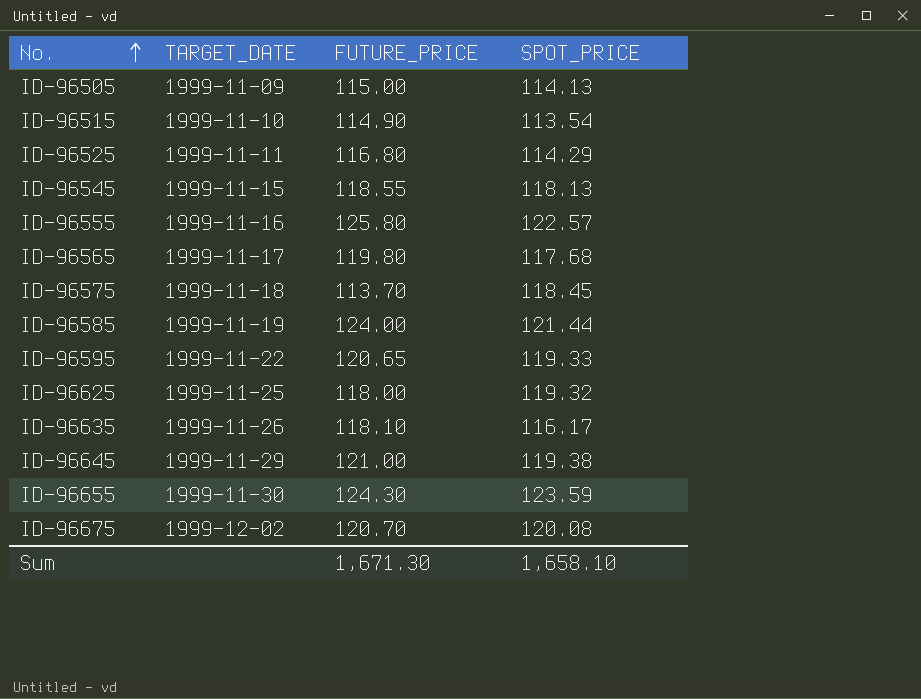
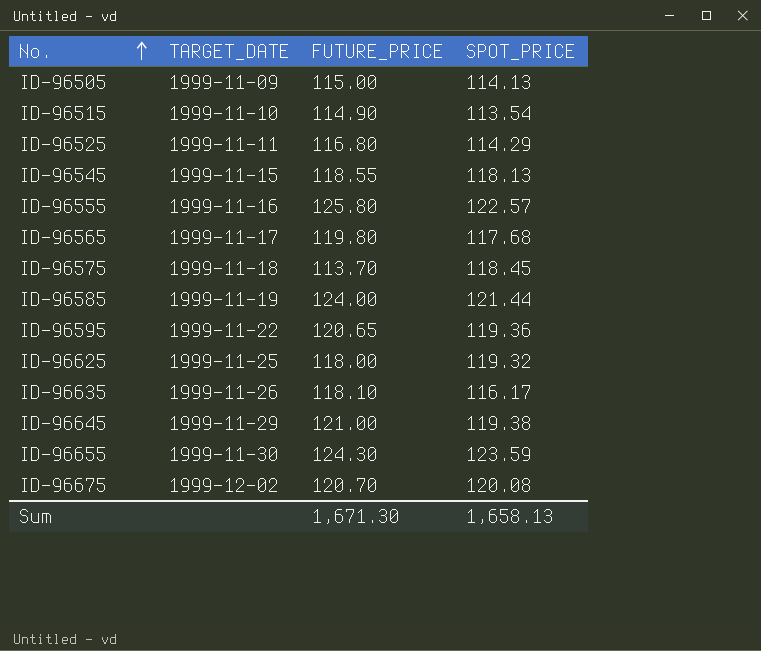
ID-96595 | SPOT_PRICE: 119.33 -> 119.36
Sum | SPOT_PRICE: 1,658.10 -> 1,658.13

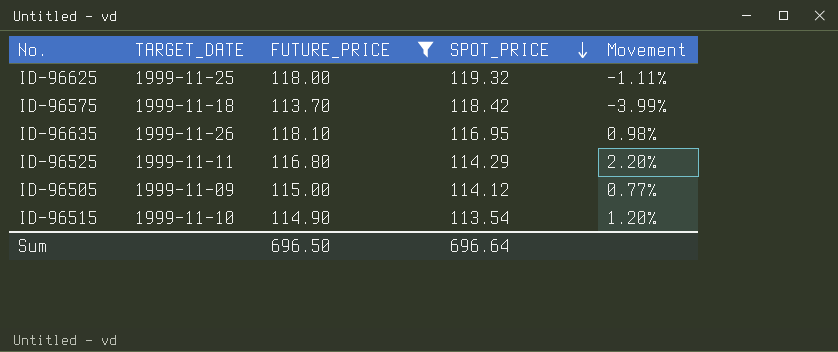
filter: none -> FUTURE_PRICE <= 118.10
row order: No. ascending -> SPOT_PRICE descending
column Movement | formula: none -> ([FUTURE_PRICE] - [SPOT_PRICE]) / [SPOT_PRICE]
ID-96575 | SPOT_PRICE: 118.45 -> 118.42
ID-96635 | SPOT_PRICE: 116.17 -> 116.95
ID-96505 | SPOT_PRICE: 114.13 -> 114.12
Sum | FUTURE_PRICE: 1,671.30 -> 696.50
Sum | SPOT_PRICE: 1,658.13 -> 696.64

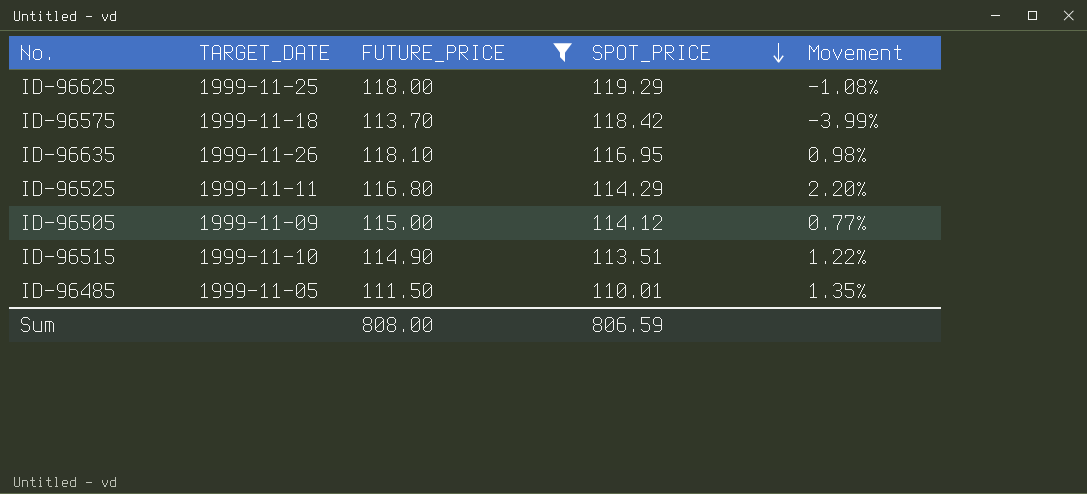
ID-96625 | SPOT_PRICE: 119.32 -> 119.29
ID-96625 | Movement: -1.11% -> -1.08%
ID-96515 | SPOT_PRICE: 113.54 -> 113.51
ID-96515 | Movement: 1.20% -> 1.22%
row ID-96485: none -> 1999-11-05 | 111.50 | 110.01 | 1.35%
Sum | FUTURE_PRICE: 696.50 -> 808.00
Sum | SPOT_PRICE: 696.64 -> 806.59

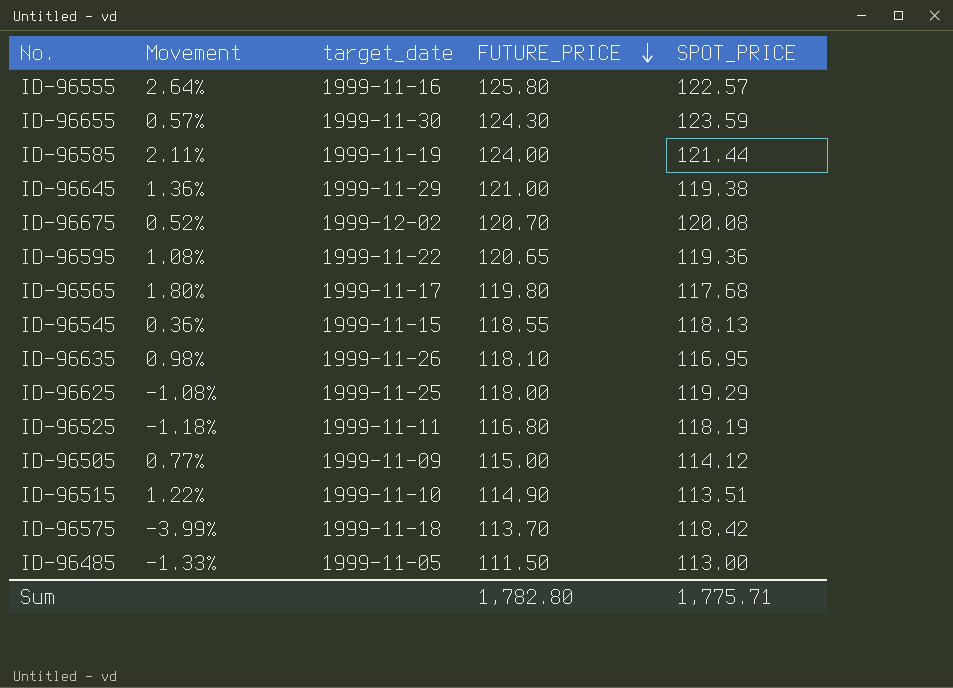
filter: FUTURE_PRICE <= 118.10 -> none
row order: SPOT_PRICE descending -> FUTURE_PRICE descending
column Movement | position: 5 -> 2
column name: TARGET_DATE -> target_date
ID-96525 | Movement: 2.20% -> -1.18%
ID-96525 | SPOT_PRICE: 114.29 -> 118.19
ID-96485 | Movement: 1.35% -> -1.33%
ID-96485 | SPOT_PRICE: 110.01 -> 113.00
Sum | FUTURE_PRICE: 808.00 -> 1,782.80
Sum | SPOT_PRICE: 806.59 -> 1,775.71

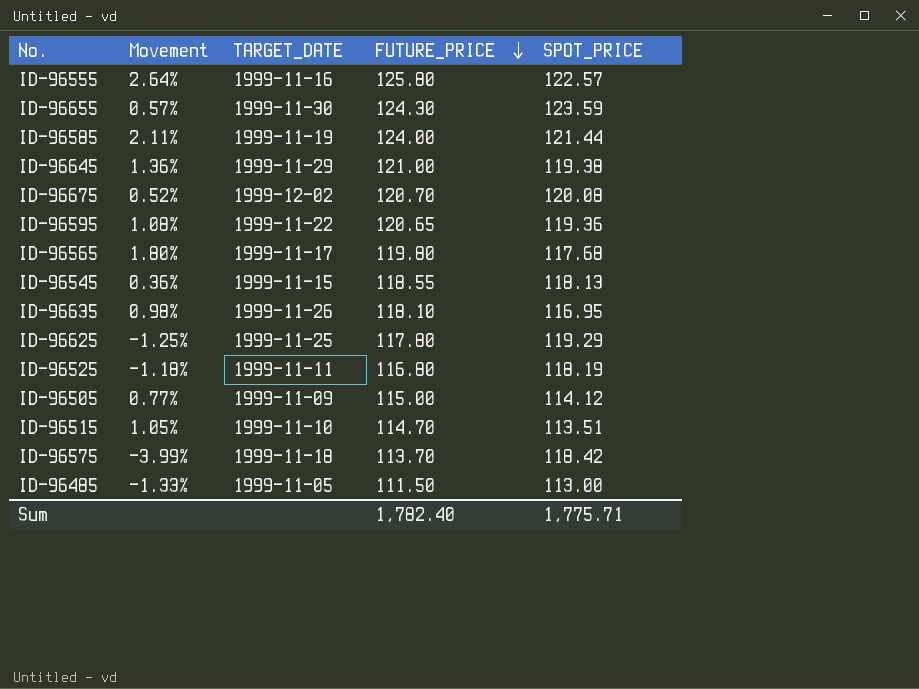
column name: target_date -> TARGET_DATE
ID-96625 | Movement: -1.08% -> -1.25%
ID-96625 | FUTURE_PRICE: 118.00 -> 117.80
ID-96515 | Movement: 1.22% -> 1.05%
ID-96515 | FUTURE_PRICE: 114.90 -> 114.70
Sum | FUTURE_PRICE: 1,782.80 -> 1,782.40

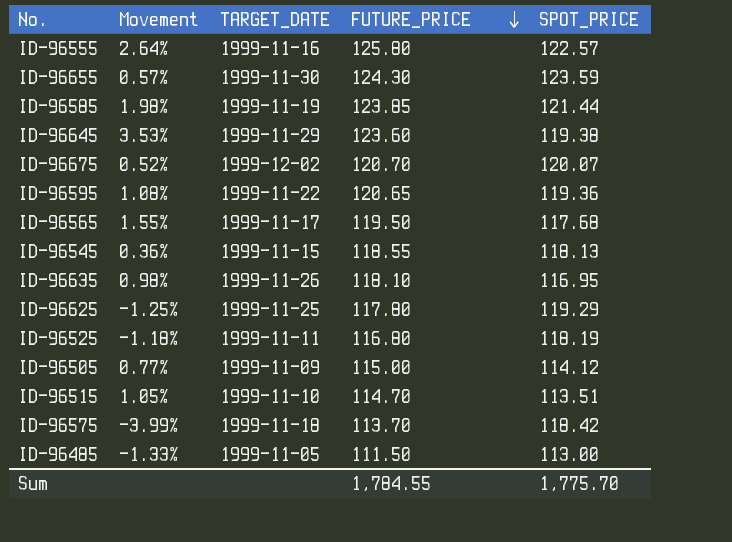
ID-96585 | Movement: 2.11% -> 1.98%
ID-96585 | FUTURE_PRICE: 124.00 -> 123.85
ID-96645 | Movement: 1.36% -> 3.53%
ID-96645 | FUTURE_PRICE: 121.00 -> 123.60
ID-96675 | SPOT_PRICE: 120.08 -> 120.07
ID-96565 | Movement: 1.80% -> 1.55%
ID-96565 | FUTURE_PRICE: 119.80 -> 119.50
Sum | FUTURE_PRICE: 1,782.40 -> 1,784.55
Sum | SPOT_PRICE: 1,775.71 -> 1,775.70

